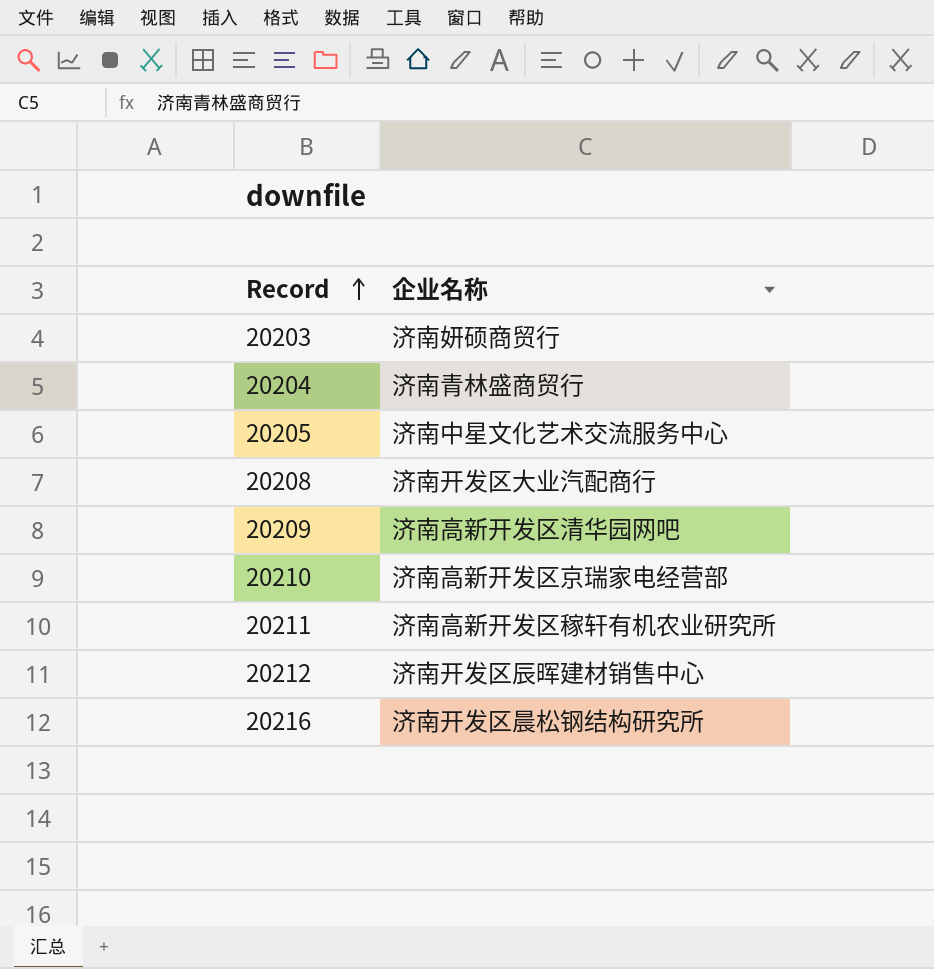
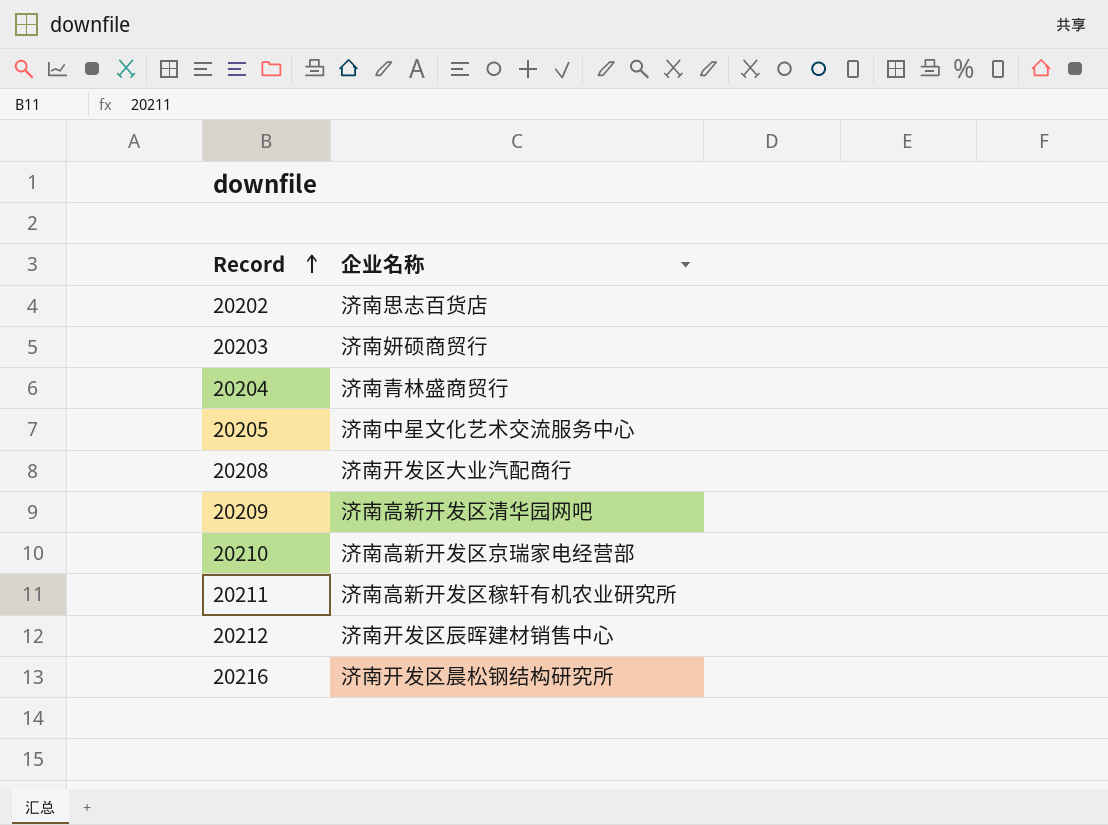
row 20202: none -> 济南思志百货店

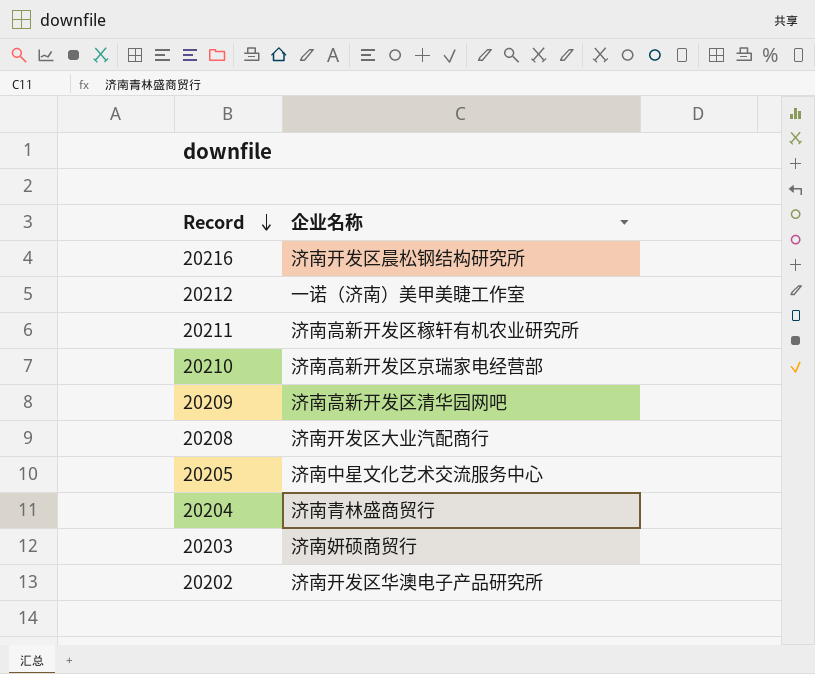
row order: Record ascending -> Record descending
20212 | 企业名称: 济南开发区辰晖建材销售中心 -> 一诺（济南）美甲美睫工作室
20202 | 企业名称: 济南思志百货店 -> 济南开发区华澳电子产品研究所

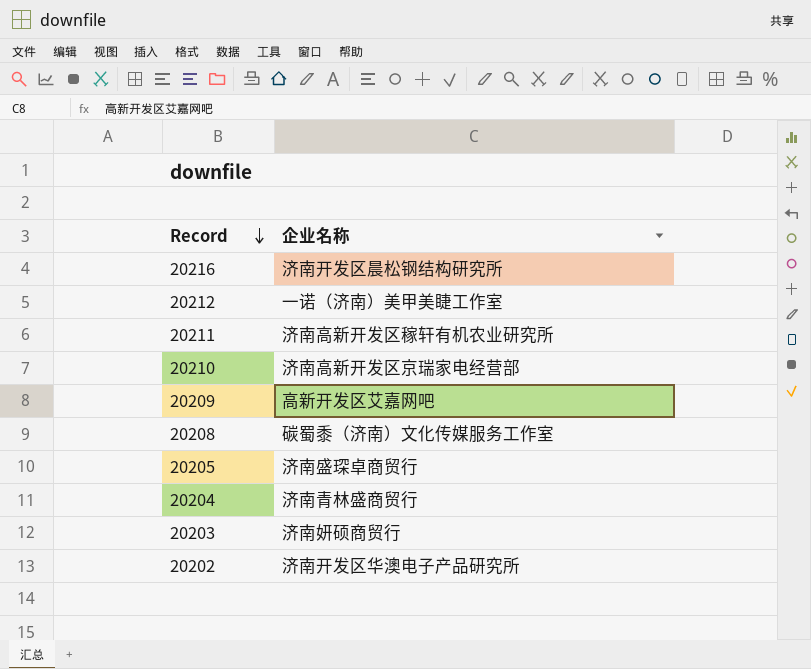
20209 | 企业名称: 济南高新开发区清华园网吧 -> 高新开发区艾嘉网吧
20208 | 企业名称: 济南开发区大业汽配商行 -> 碳蜀黍（济南）文化传媒服务工作室
20205 | 企业名称: 济南中星文化艺术交流服务中心 -> 济南盛琛卓商贸行

